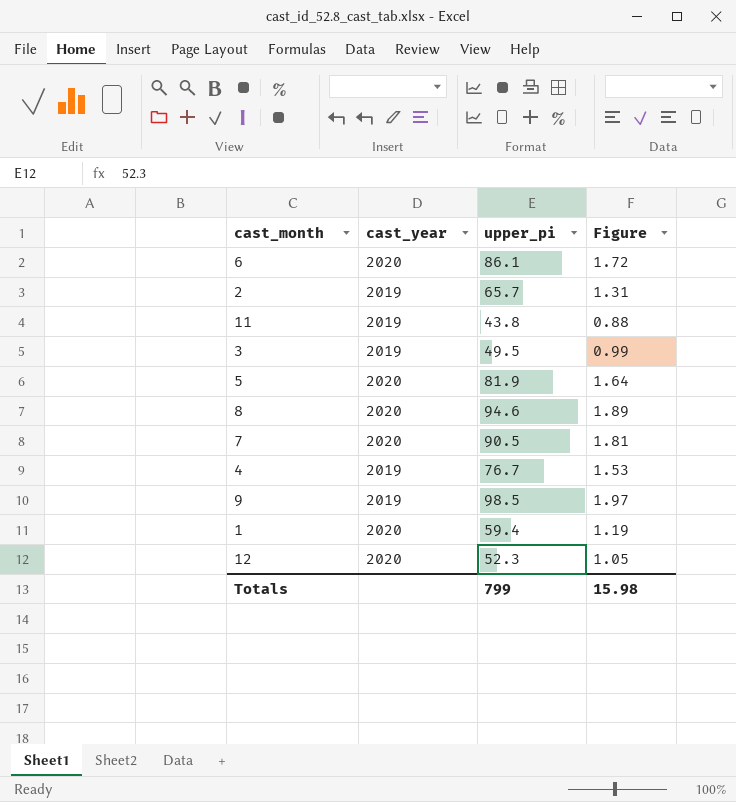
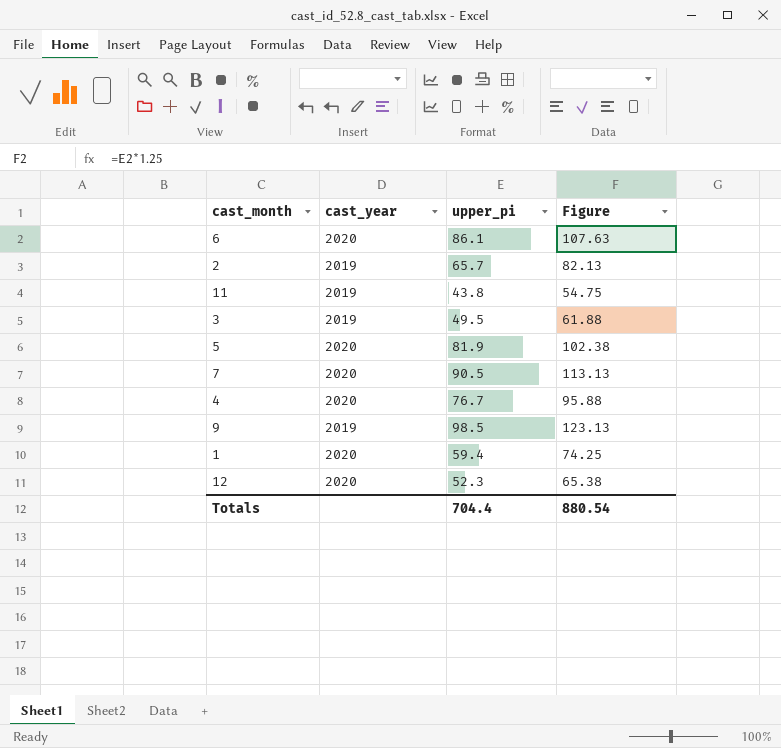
column Figure | formula: [upper_pi] * 0.02 -> [upper_pi] * 1.25
row 8: 2020 | 94.6 | 1.89 -> none
4 | cast_year: 2019 -> 2020
Totals | upper_pi: 799 -> 704.4
Totals | Figure: 15.98 -> 880.54

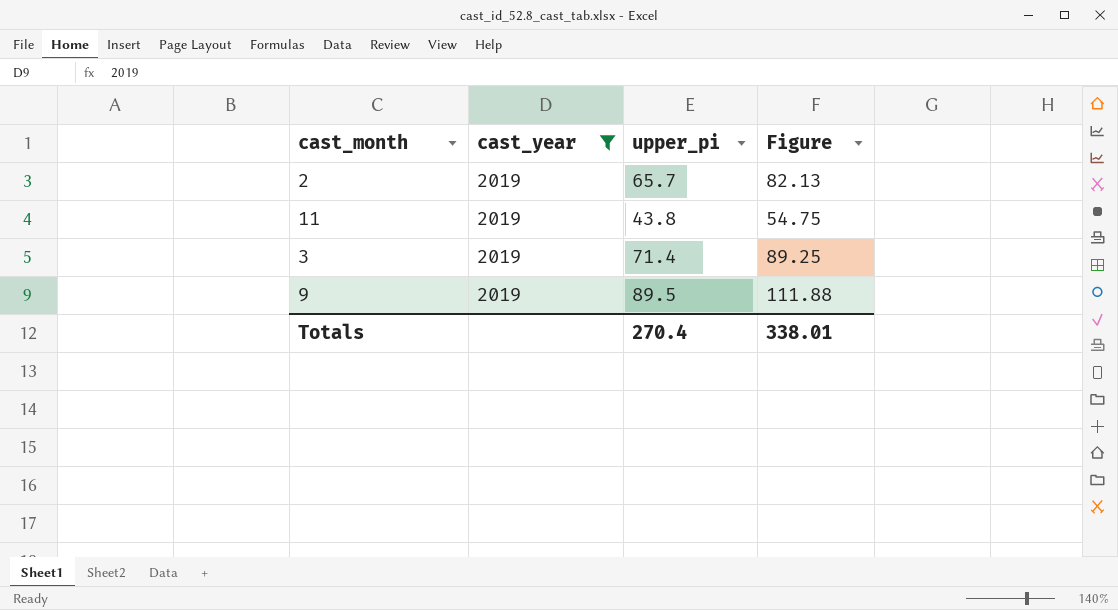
filter: none -> cast_year = 2019
3 | upper_pi: 49.5 -> 71.4
3 | Figure: 61.88 -> 89.25
9 | upper_pi: 98.5 -> 89.5
9 | Figure: 123.13 -> 111.88
Totals | upper_pi: 704.4 -> 270.4
Totals | Figure: 880.54 -> 338.01

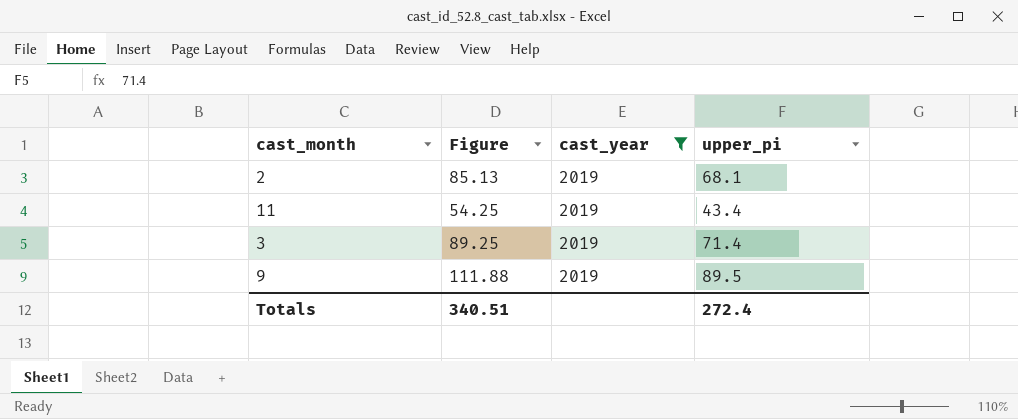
column Figure | position: 4 -> 2
2 | Figure: 82.13 -> 85.13
2 | upper_pi: 65.7 -> 68.1
11 | Figure: 54.75 -> 54.25
11 | upper_pi: 43.8 -> 43.4
Totals | Figure: 338.01 -> 340.51
Totals | upper_pi: 270.4 -> 272.4

